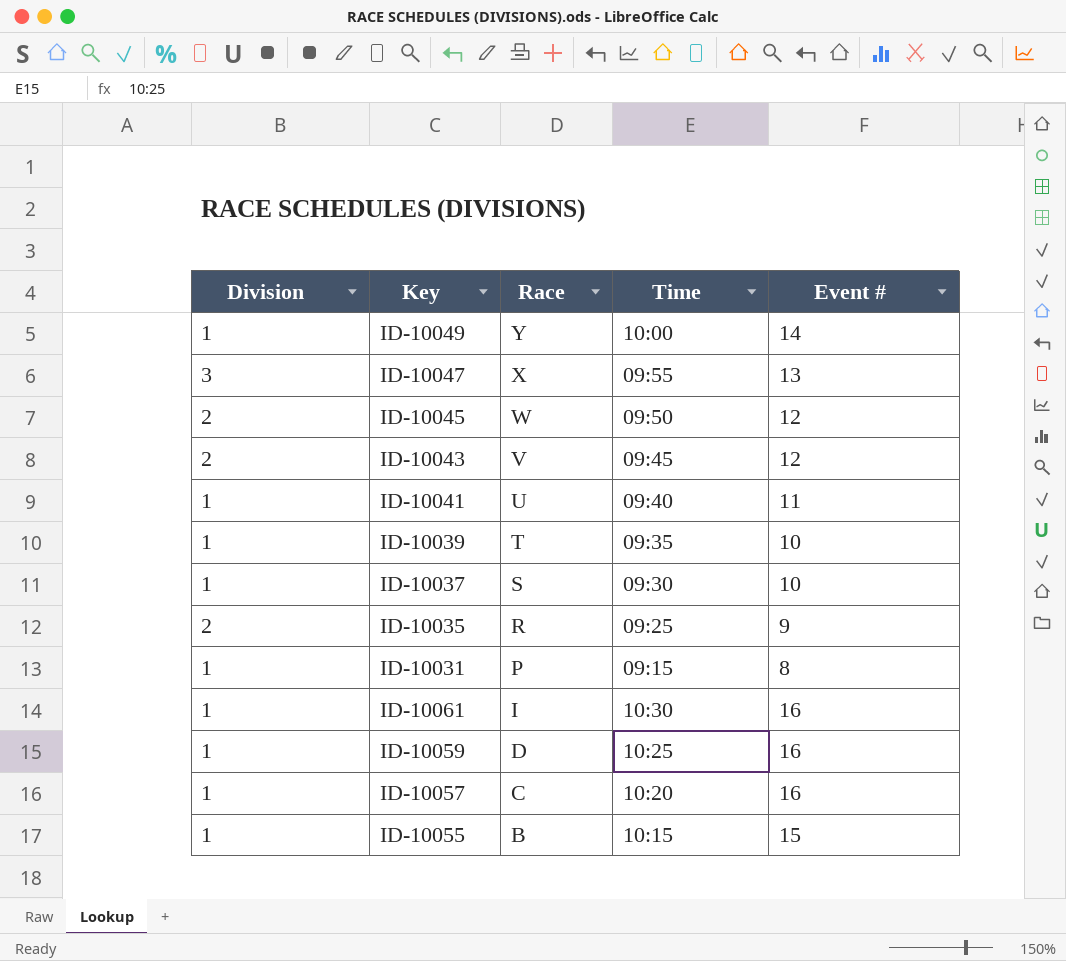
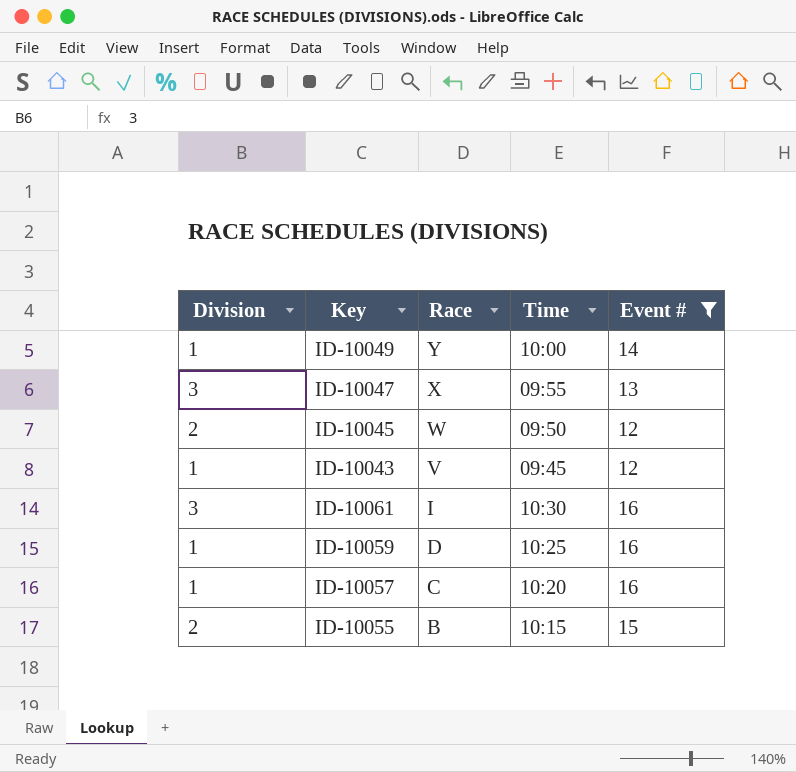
filter: none -> Event # >= 12
ID-10043 | Division: 2 -> 1
ID-10061 | Division: 1 -> 3
ID-10055 | Division: 1 -> 2

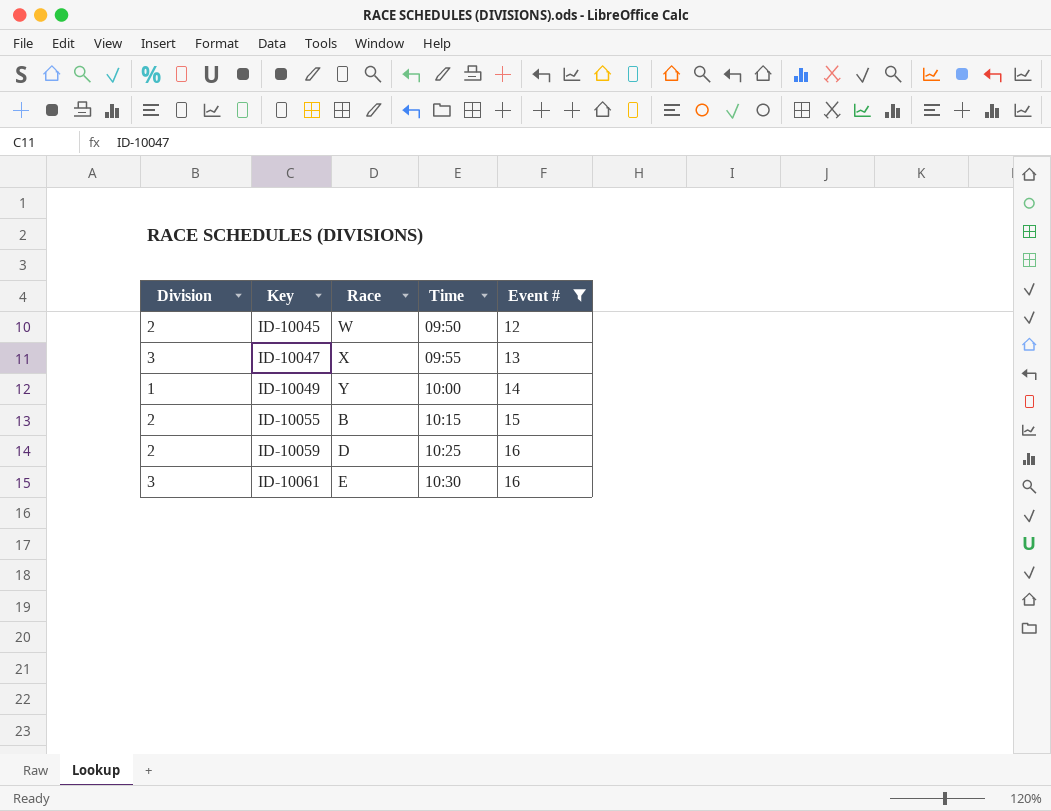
row order: Race descending -> Key ascending
row ID-10043: 1 | V | 09:45 | 12 -> none
row ID-10057: 1 | C | 10:20 | 16 -> none
ID-10059 | Division: 1 -> 2
ID-10061 | Race: I -> E

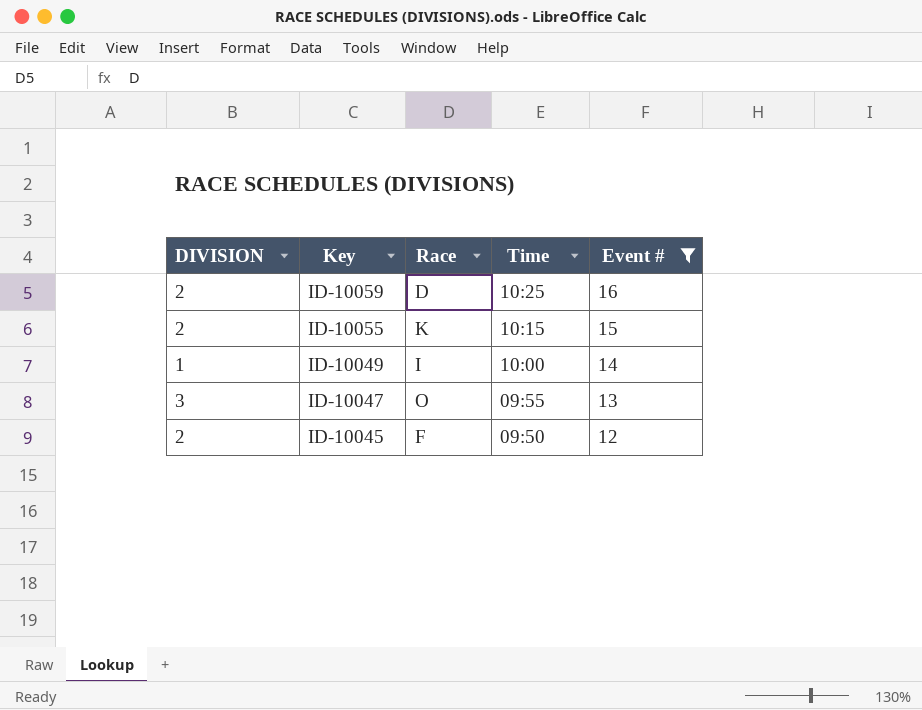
row order: Key ascending -> Key descending
column name: Division -> DIVISION
row ID-10061: 3 | E | 10:30 | 16 -> none
ID-10055 | Race: B -> K
ID-10049 | Race: Y -> I
ID-10047 | Race: X -> O
ID-10045 | Race: W -> F

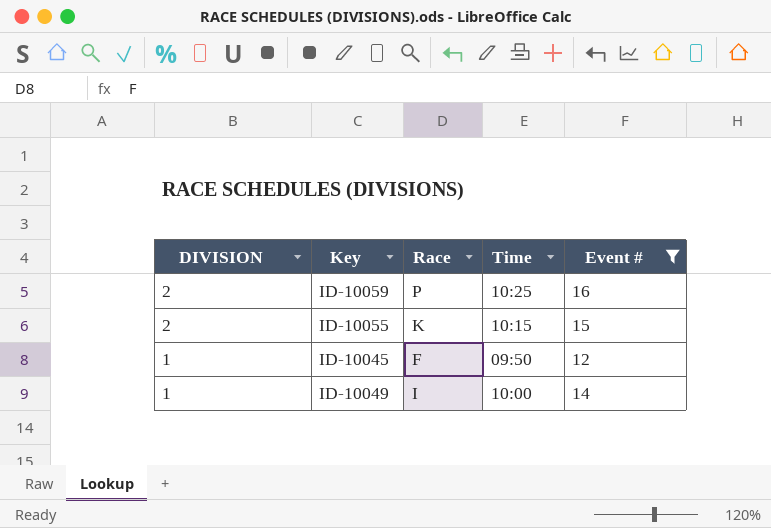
row order: Key descending -> DIVISION descending
row ID-10047: 3 | O | 09:55 | 13 -> none
ID-10059 | Race: D -> P
ID-10045 | DIVISION: 2 -> 1

